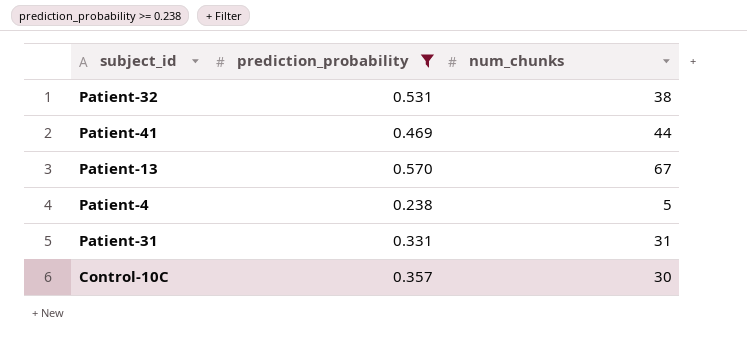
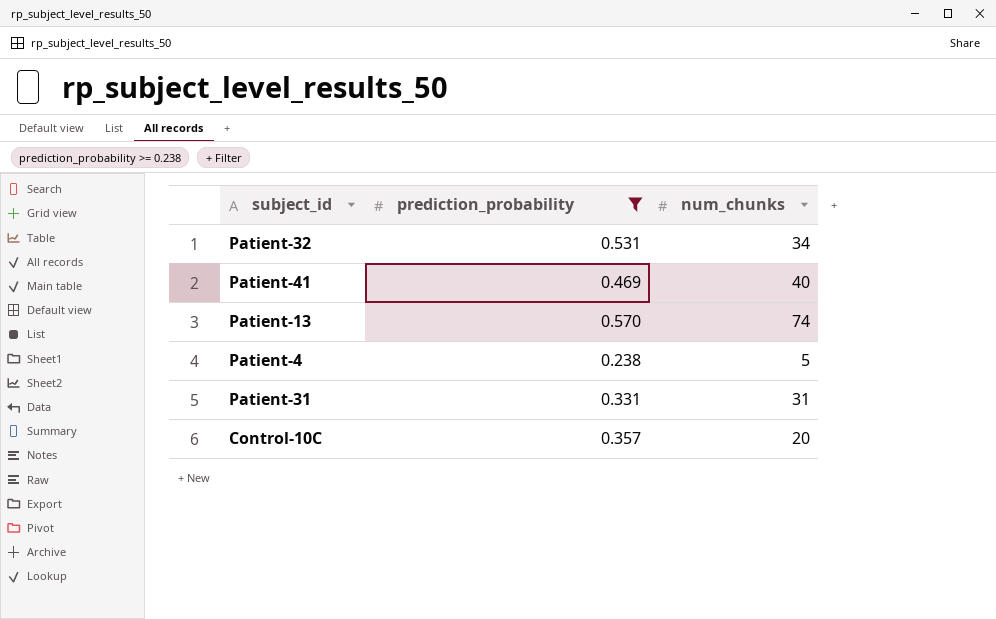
Patient-32 | num_chunks: 38 -> 34
Patient-41 | num_chunks: 44 -> 40
Patient-13 | num_chunks: 67 -> 74
Control-10C | num_chunks: 30 -> 20

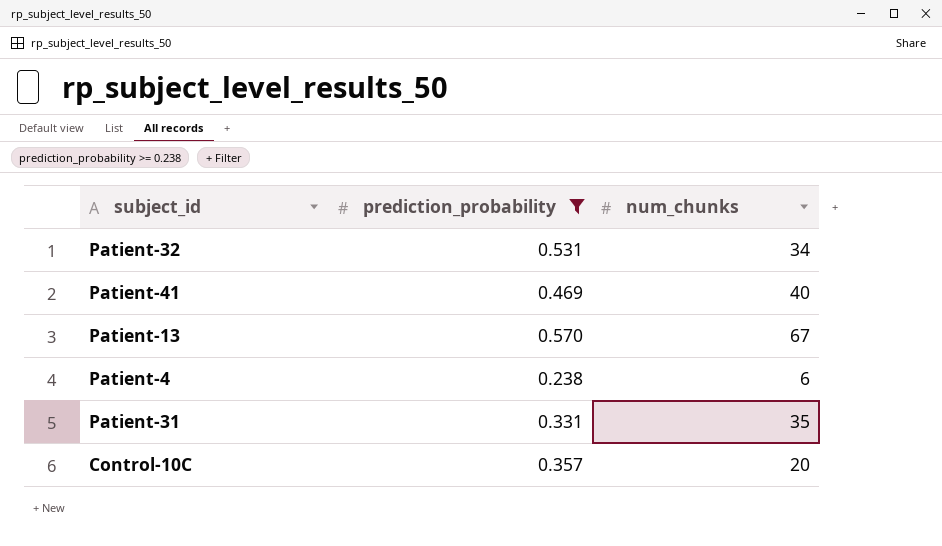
Patient-13 | num_chunks: 74 -> 67
Patient-4 | num_chunks: 5 -> 6
Patient-31 | num_chunks: 31 -> 35

